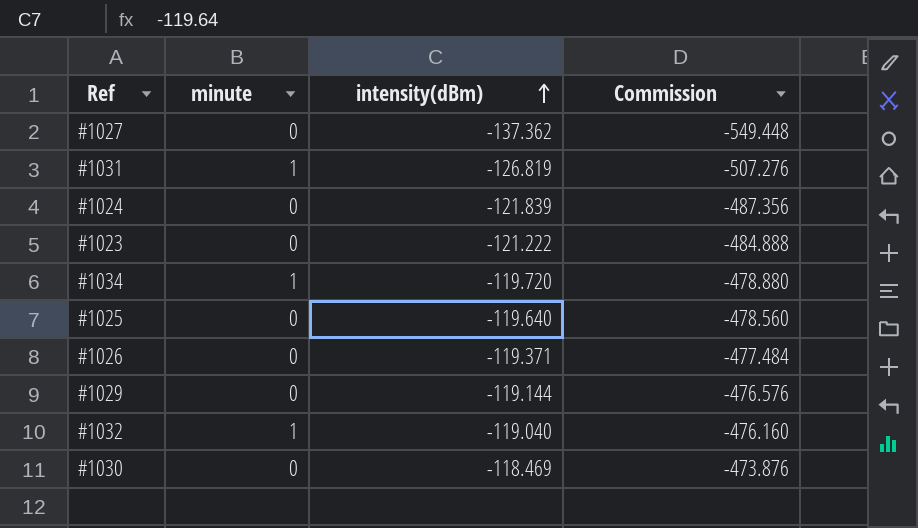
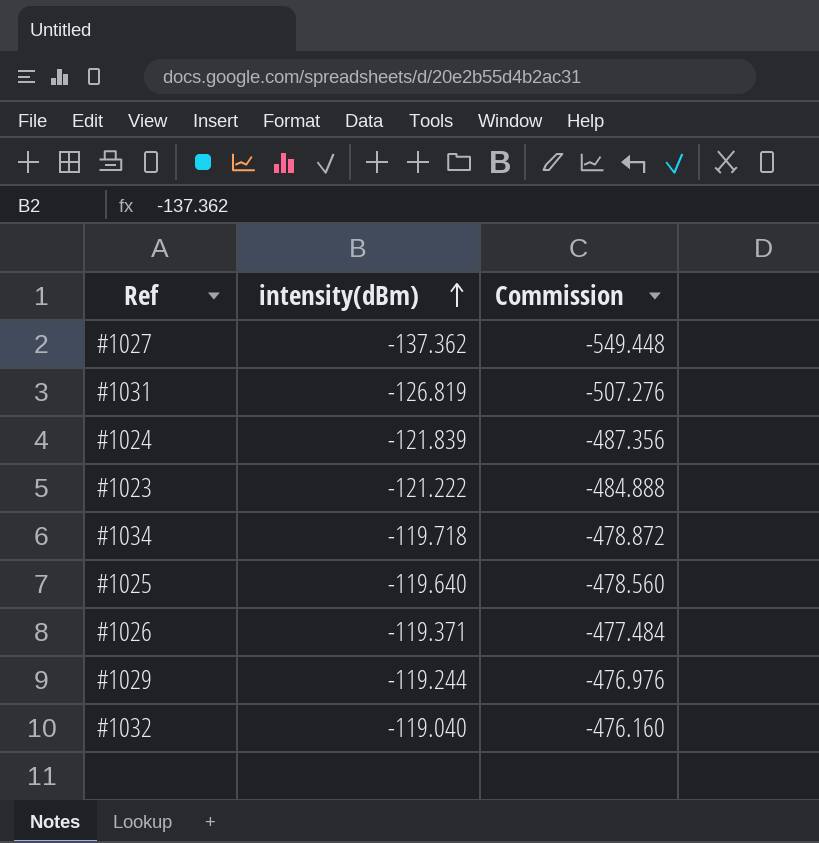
column minute | position: 2 -> none
row #1030: 0 | -118.469 | -473.876 -> none
#1034 | intensity(dBm): -119.720 -> -119.718
#1034 | Commission: -478.880 -> -478.872
#1029 | intensity(dBm): -119.144 -> -119.244
#1029 | Commission: -476.576 -> -476.976

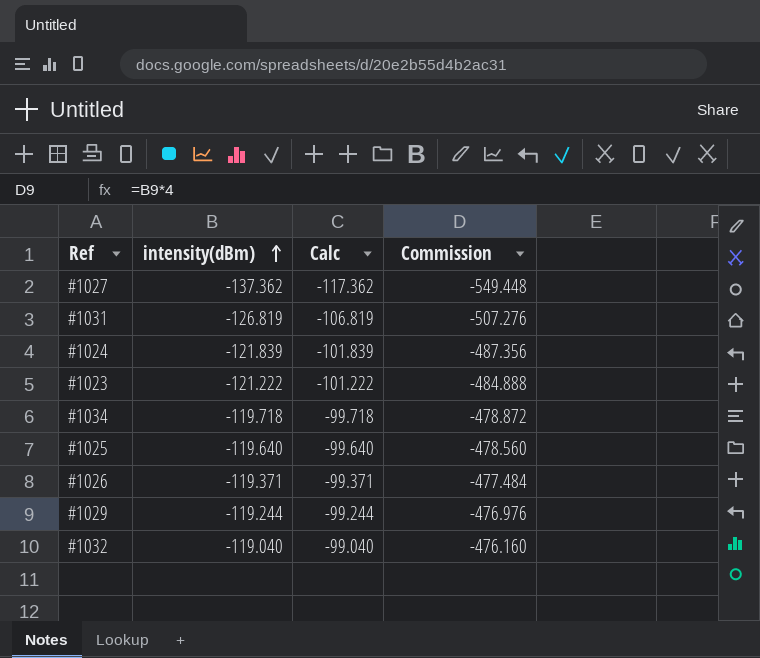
column Calc | formula: none -> [intensity(dBm)] + 20

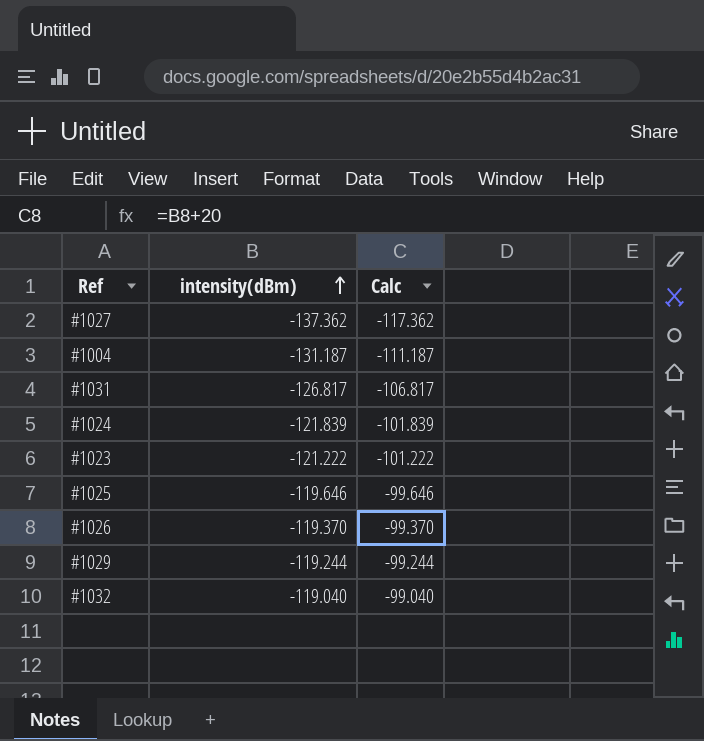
column Commission | formula: [intensity(dBm)] * 4 -> none
row #1034: -119.718 | -99.718 | -478.872 -> none
row #1004: none -> -131.187 | -111.187
#1031 | intensity(dBm): -126.819 -> -126.817
#1031 | Calc: -106.819 -> -106.817
#1025 | intensity(dBm): -119.640 -> -119.646
#1025 | Calc: -99.640 -> -99.646
#1026 | intensity(dBm): -119.371 -> -119.370
#1026 | Calc: -99.371 -> -99.370

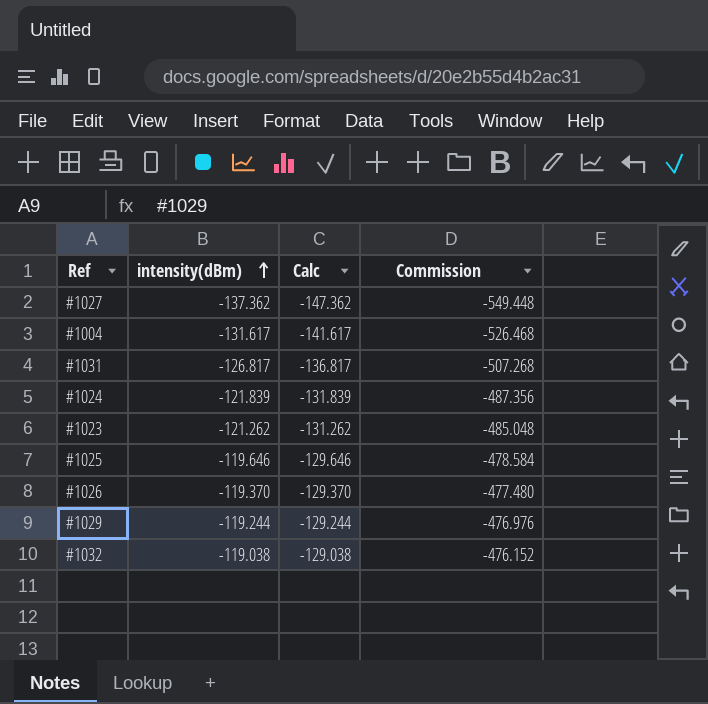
column Calc | formula: [intensity(dBm)] + 20 -> [intensity(dBm)] - 10
column Commission | formula: none -> [intensity(dBm)] * 4
#1004 | intensity(dBm): -131.187 -> -131.617
#1023 | intensity(dBm): -121.222 -> -121.262
#1032 | intensity(dBm): -119.040 -> -119.038

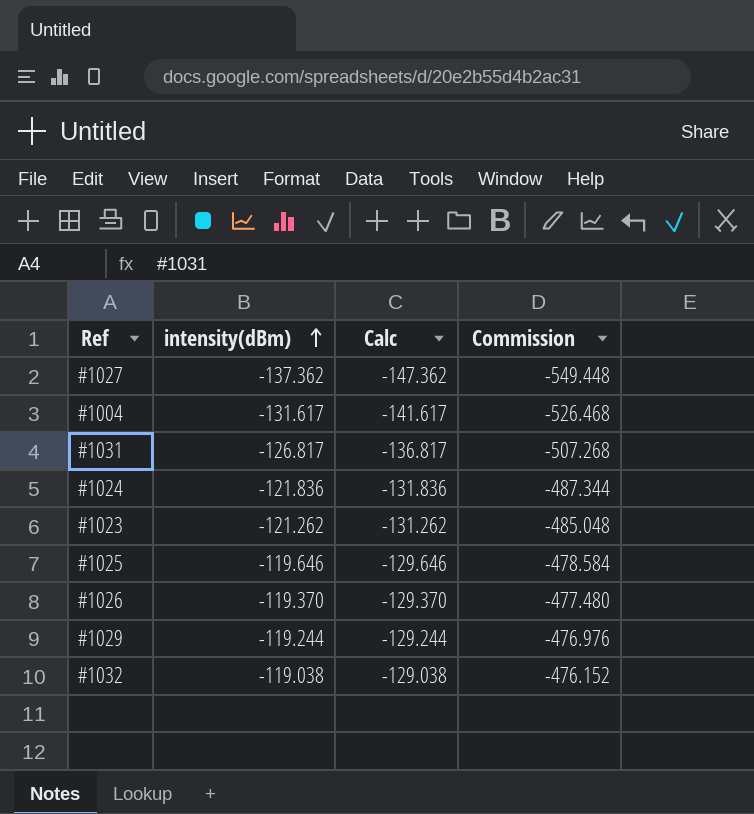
#1024 | intensity(dBm): -121.839 -> -121.836
#1024 | Calc: -131.839 -> -131.836
#1024 | Commission: -487.356 -> -487.344

